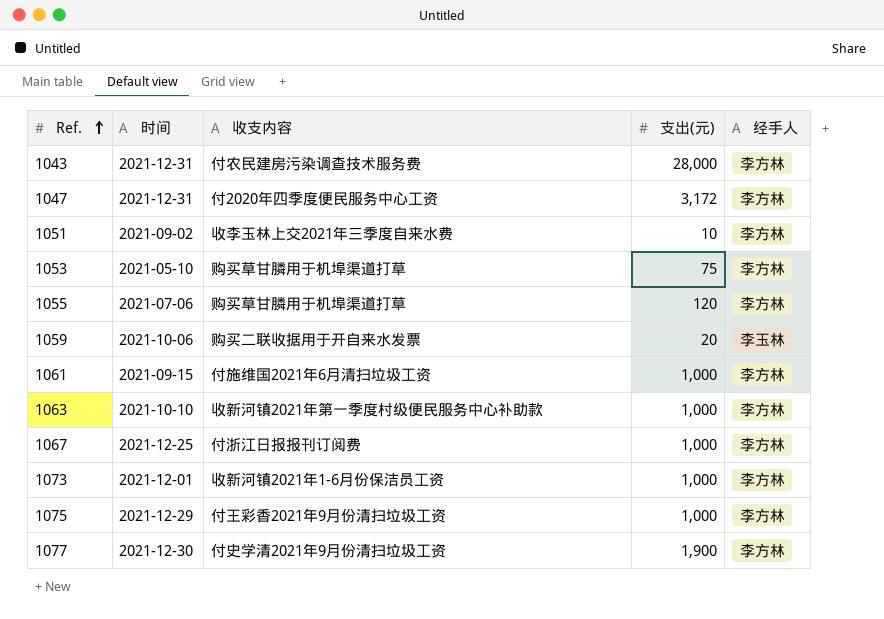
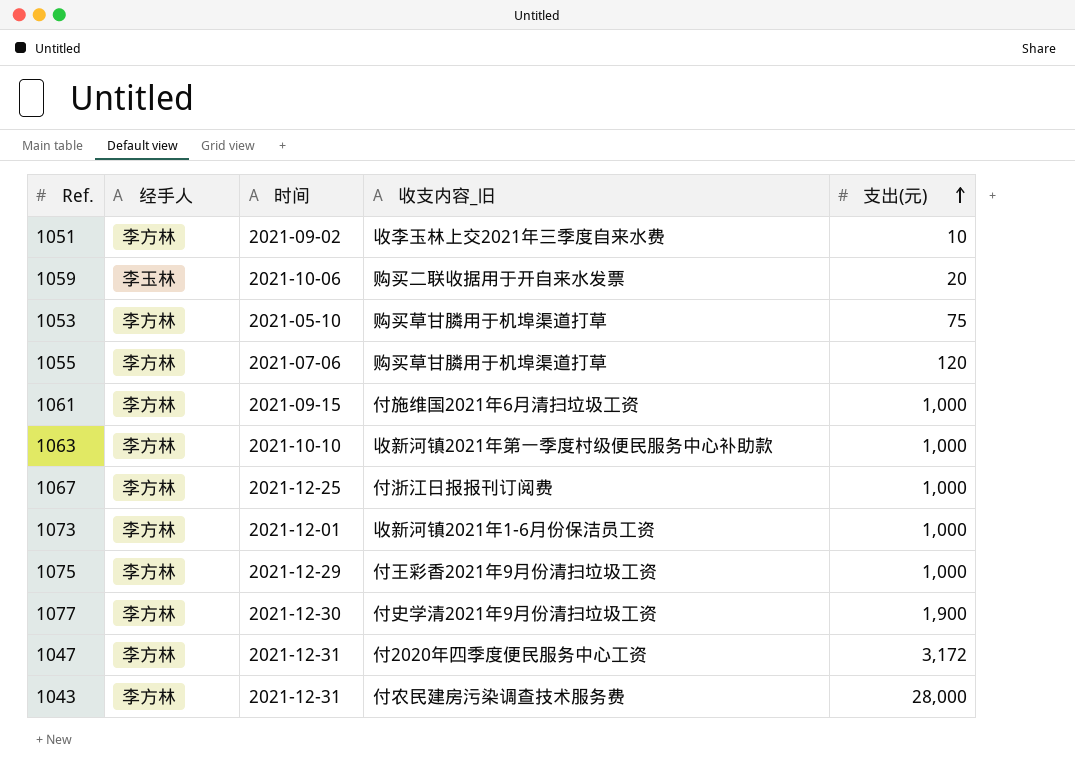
row order: Ref. ascending -> 支出(元) ascending
column 经手人 | position: 5 -> 2
column name: 收支内容 -> 收支内容_旧

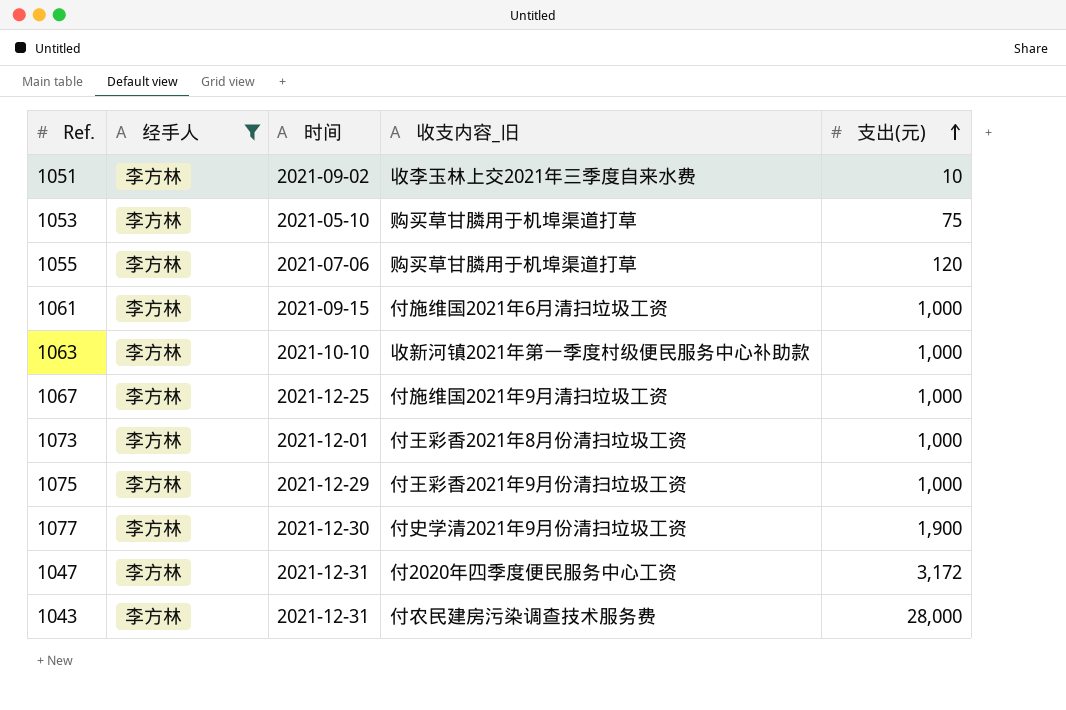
filter: none -> 经手人 = 李方林
1067 | 收支内容_旧: 付浙江日报报刊订阅费 -> 付施维国2021年9月清扫垃圾工资
1073 | 收支内容_旧: 收新河镇2021年1-6月份保洁员工资 -> 付王彩香2021年8月份清扫垃圾工资

